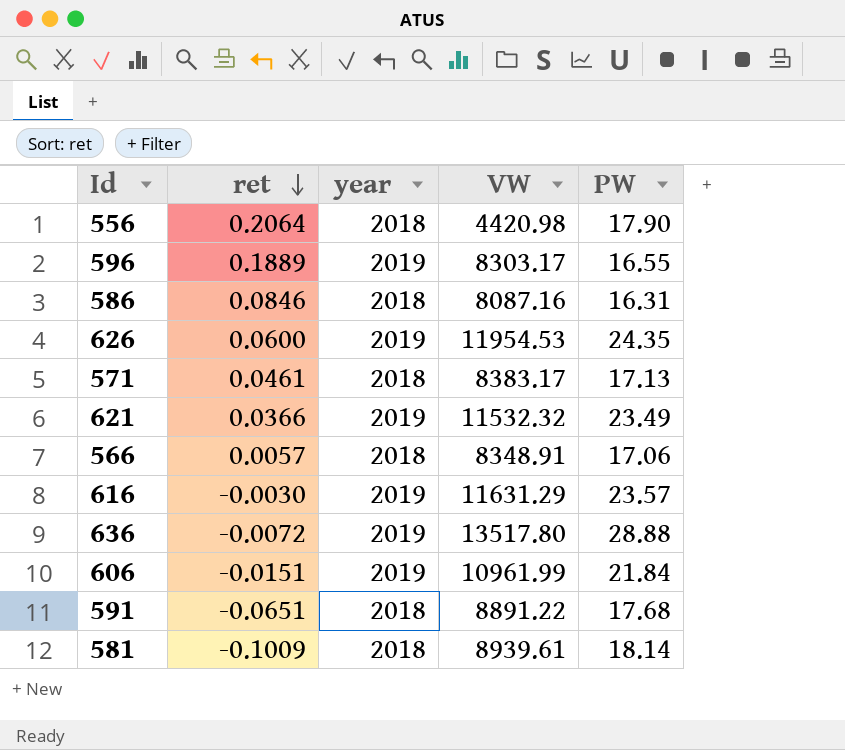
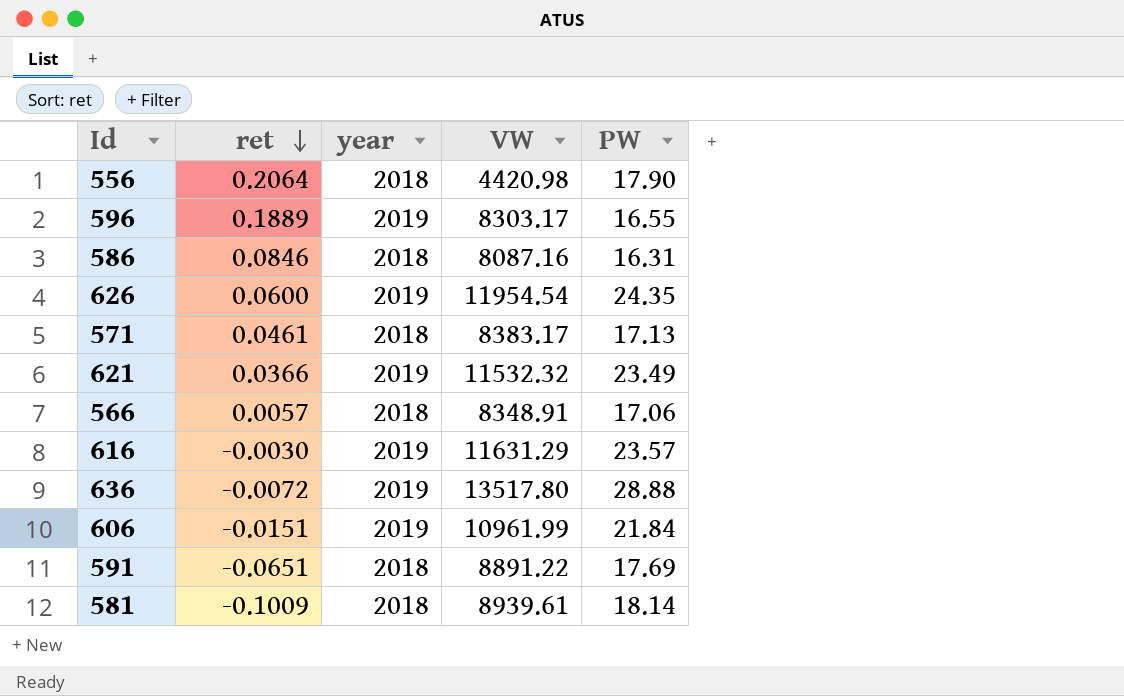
626 | VW: 11954.53 -> 11954.54
591 | PW: 17.68 -> 17.69

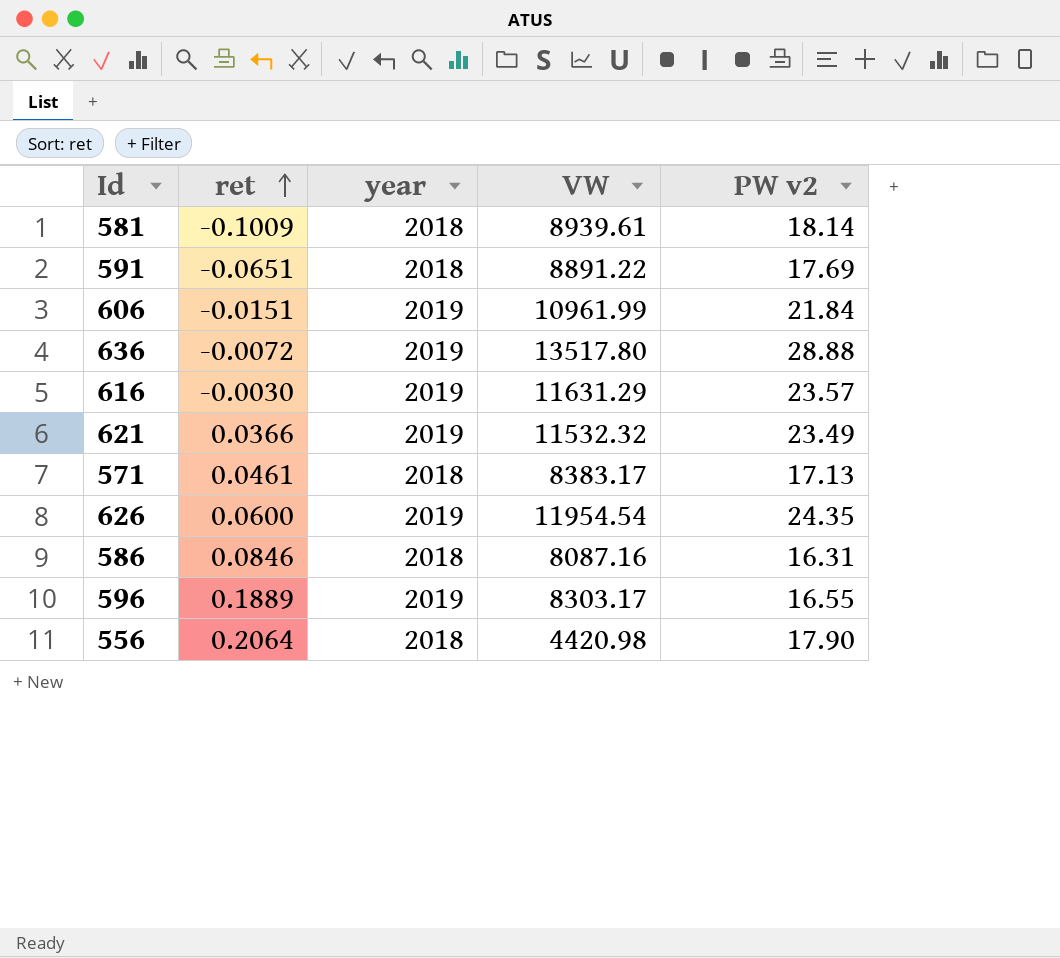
row order: ret descending -> ret ascending
column name: PW -> PW v2
row 566: 0.0057 | 2018 | 8348.91 | 17.06 -> none

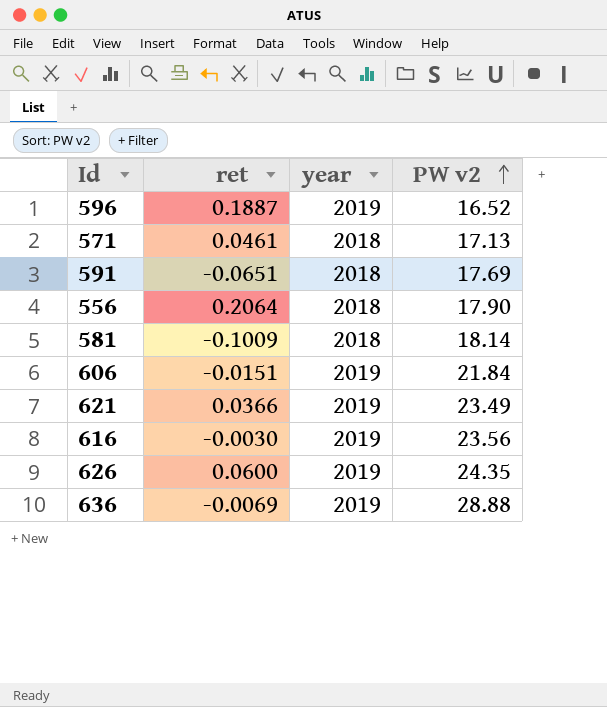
row order: ret ascending -> PW v2 ascending
column VW | position: 4 -> none
row 586: 0.0846 | 2018 | 8087.16 | 16.31 -> none
596 | ret: 0.1889 -> 0.1887
596 | PW v2: 16.55 -> 16.52
616 | PW v2: 23.57 -> 23.56
636 | ret: -0.0072 -> -0.0069

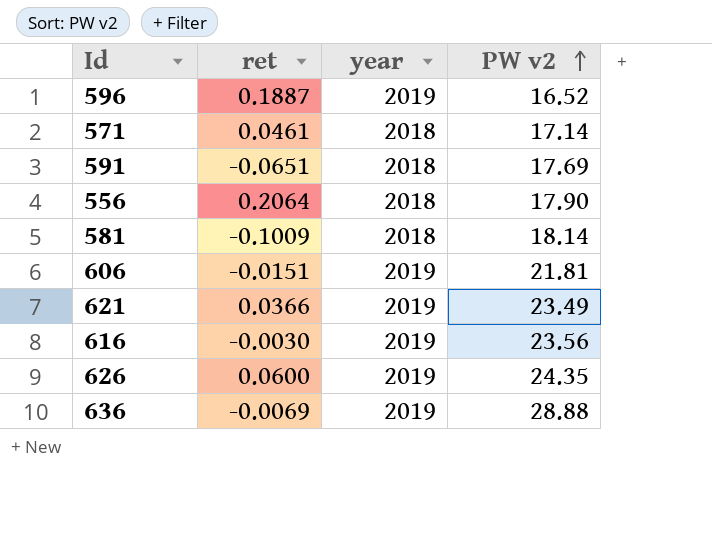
571 | PW v2: 17.13 -> 17.14
606 | PW v2: 21.84 -> 21.81

